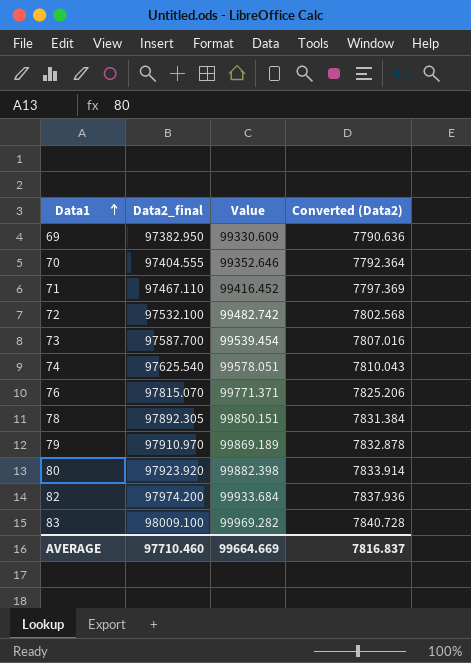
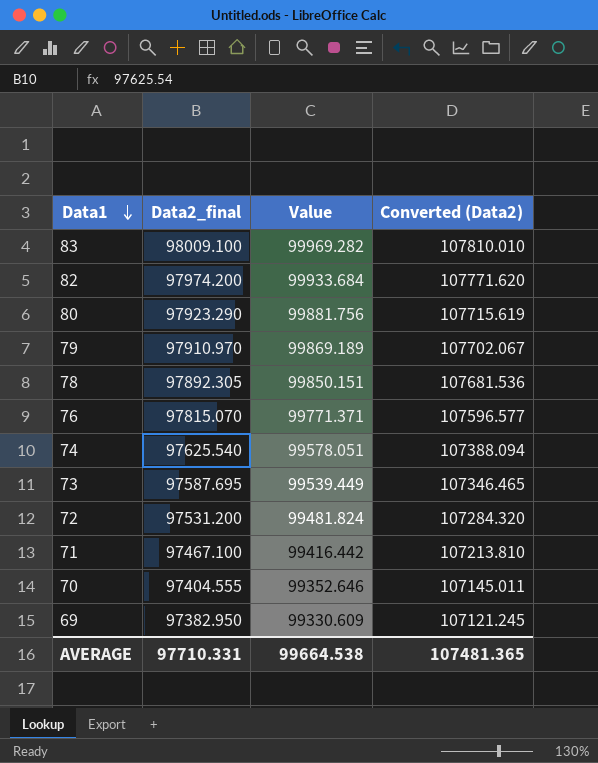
row order: Data1 ascending -> Data1 descending
column Converted (Data2) | formula: [Data2_final] * 0.08 -> [Data2_final] * 1.1
80 | Data2_final: 97923.920 -> 97923.290
80 | Value: 99882.398 -> 99881.756
73 | Data2_final: 97587.700 -> 97587.695
73 | Value: 99539.454 -> 99539.449
72 | Data2_final: 97532.100 -> 97531.200
72 | Value: 99482.742 -> 99481.824
71 | Data2_final: 97467.110 -> 97467.100
71 | Value: 99416.452 -> 99416.442
AVERAGE | Data2_final: 97710.460 -> 97710.331
AVERAGE | Value: 99664.669 -> 99664.538
AVERAGE | Converted (Data2): 7816.837 -> 107481.365

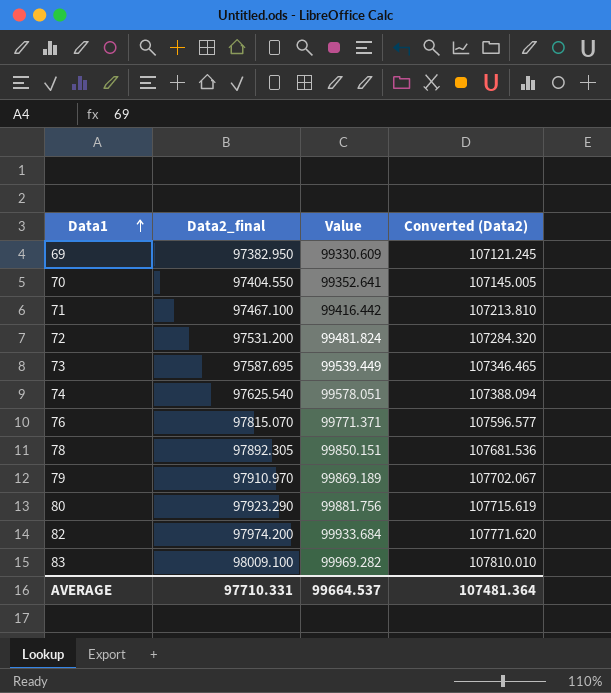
row order: Data1 descending -> Data1 ascending
70 | Data2_final: 97404.555 -> 97404.550
70 | Value: 99352.646 -> 99352.641
70 | Converted (Data2): 107145.011 -> 107145.005
AVERAGE | Value: 99664.538 -> 99664.537
AVERAGE | Converted (Data2): 107481.365 -> 107481.364

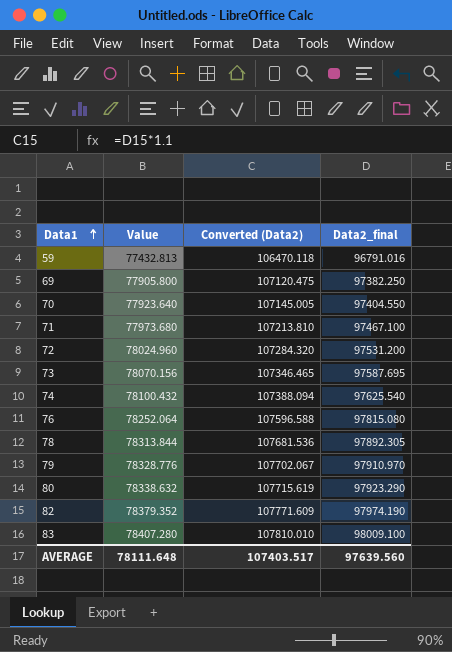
column Value | formula: [Data2_final] * 1.02 -> [Data2_final] * 0.8
column Data2_final | position: 2 -> 4
row 59: none -> 77432.813 | 106470.118 | 96791.016
69 | Converted (Data2): 107121.245 -> 107120.475
69 | Data2_final: 97382.950 -> 97382.250
76 | Converted (Data2): 107596.577 -> 107596.588
76 | Data2_final: 97815.070 -> 97815.080
82 | Converted (Data2): 107771.620 -> 107771.609
82 | Data2_final: 97974.200 -> 97974.190
AVERAGE | Value: 99664.537 -> 78111.648
AVERAGE | Converted (Data2): 107481.364 -> 107403.517
AVERAGE | Data2_final: 97710.331 -> 97639.560

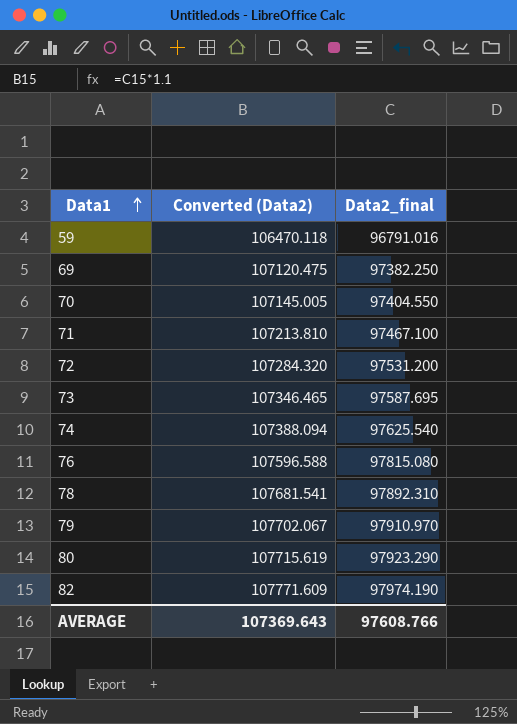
column Value | formula: [Data2_final] * 0.8 -> none
row 83: 78407.280 | 107810.010 | 98009.100 -> none
78 | Converted (Data2): 107681.536 -> 107681.541
78 | Data2_final: 97892.305 -> 97892.310
AVERAGE | Converted (Data2): 107403.517 -> 107369.643
AVERAGE | Data2_final: 97639.560 -> 97608.766

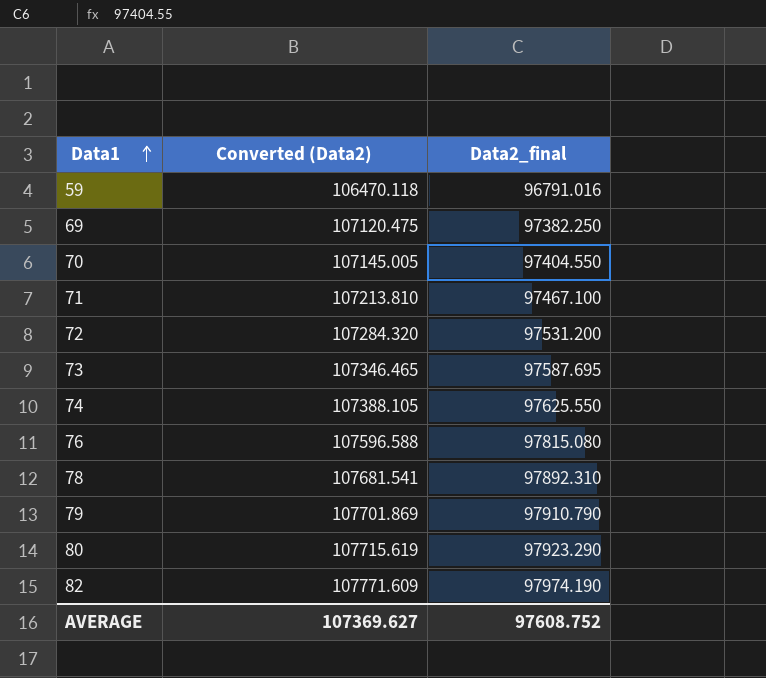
74 | Converted (Data2): 107388.094 -> 107388.105
74 | Data2_final: 97625.540 -> 97625.550
79 | Converted (Data2): 107702.067 -> 107701.869
79 | Data2_final: 97910.970 -> 97910.790
AVERAGE | Converted (Data2): 107369.643 -> 107369.627
AVERAGE | Data2_final: 97608.766 -> 97608.752

